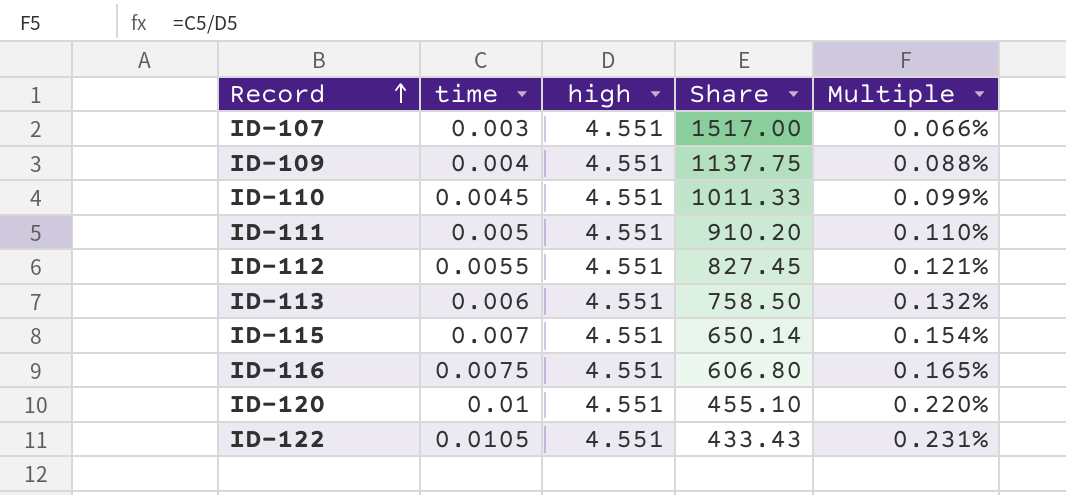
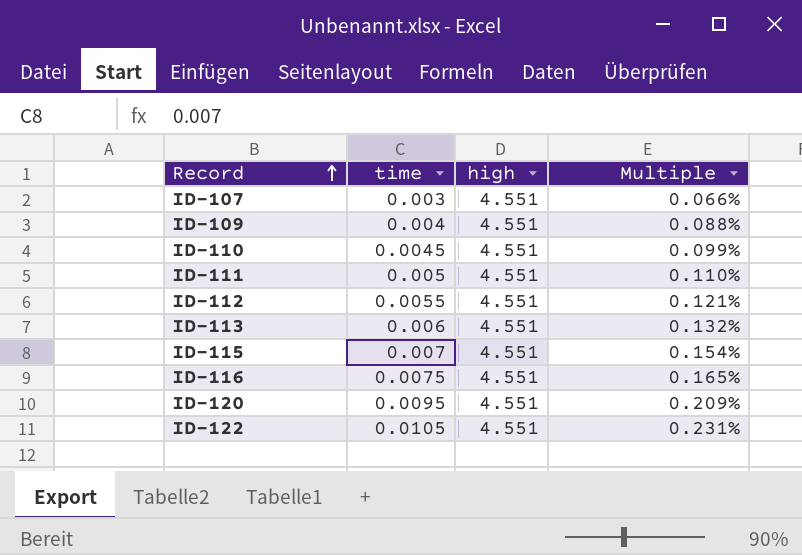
column Share | formula: [high] / [time] -> none
ID-120 | time: 0.01 -> 0.0095
ID-120 | Multiple: 0.220% -> 0.209%

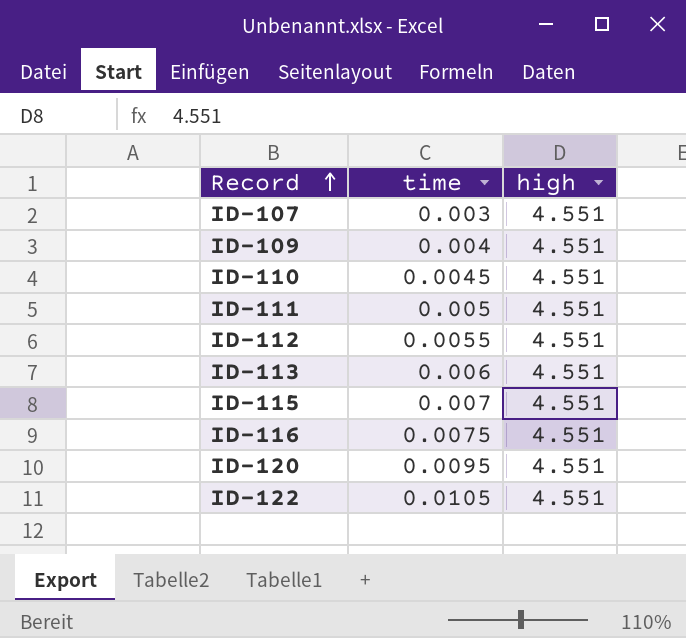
column Multiple | formula: [time] / [high] -> none

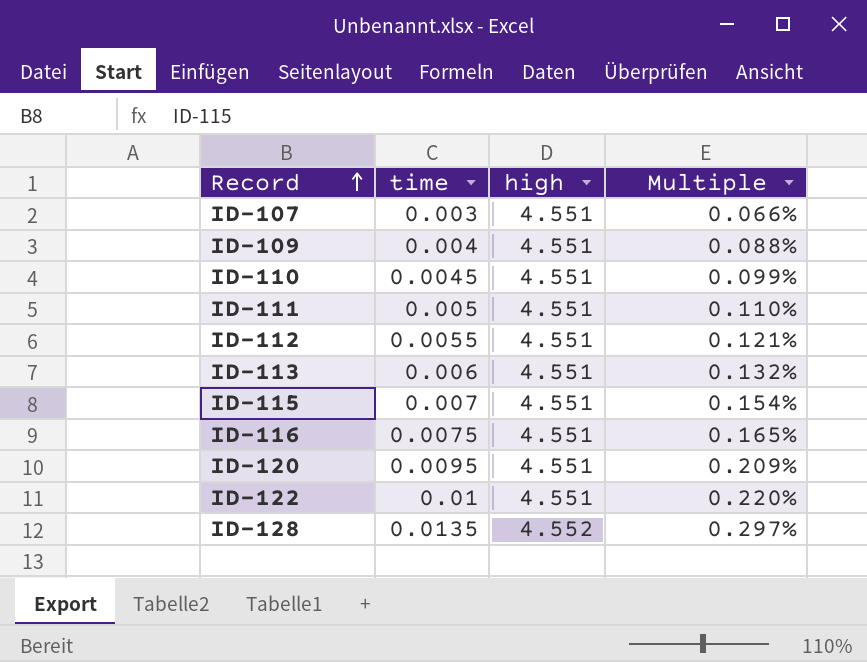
column Multiple | formula: none -> [time] / [high]
ID-122 | time: 0.0105 -> 0.01
row ID-128: none -> 0.0135 | 4.552 | 0.297%

